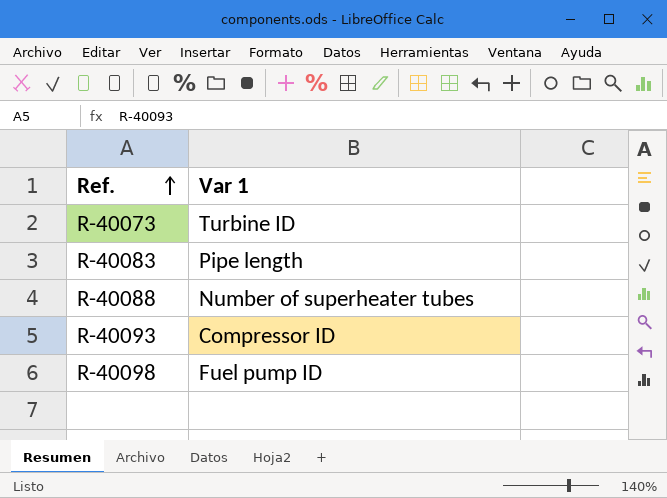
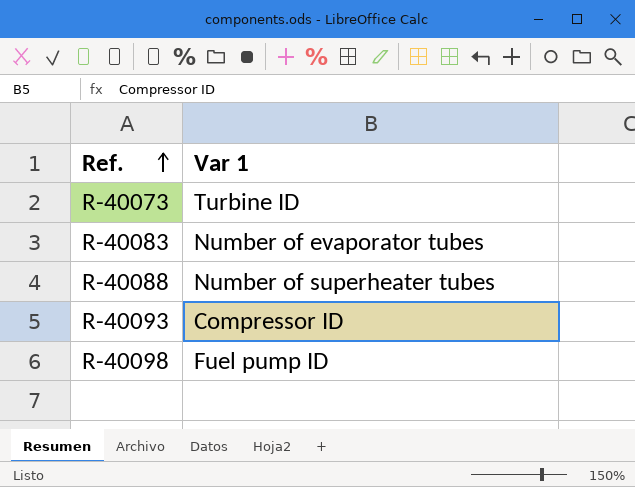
R-40083 | Var 1: Pipe length -> Number of evaporator tubes

